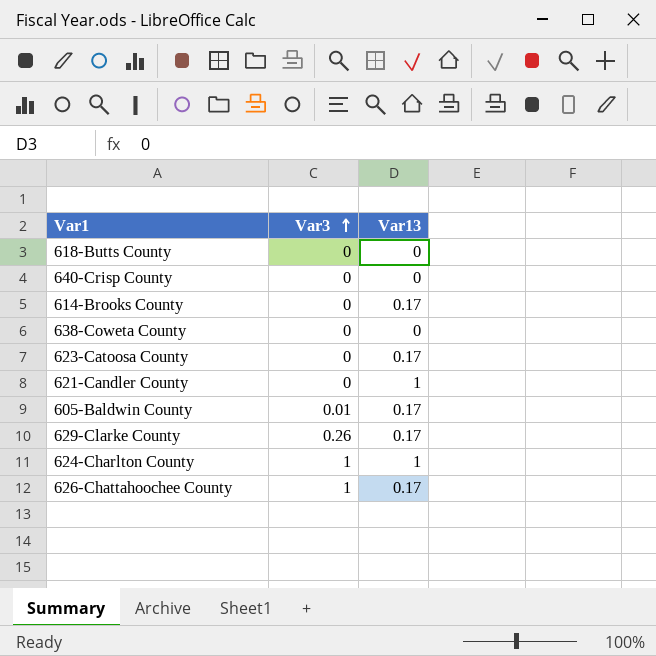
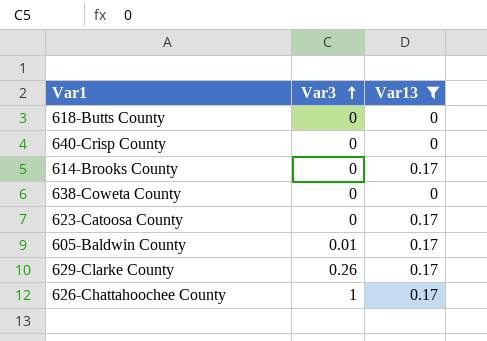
filter: none -> Var13 != 1

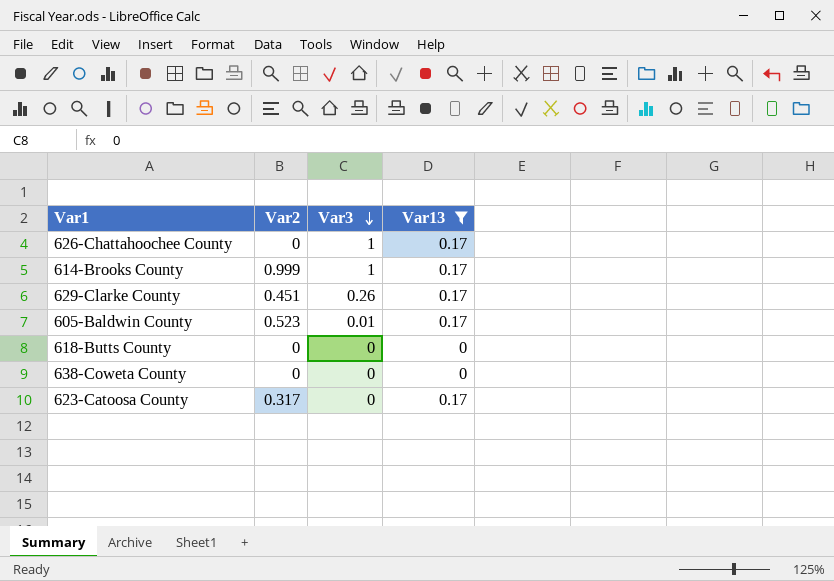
row order: Var3 ascending -> Var3 descending
column Var2 | position: none -> 2
row 640-Crisp County: 0 | 0 -> none
614-Brooks County | Var3: 0 -> 1

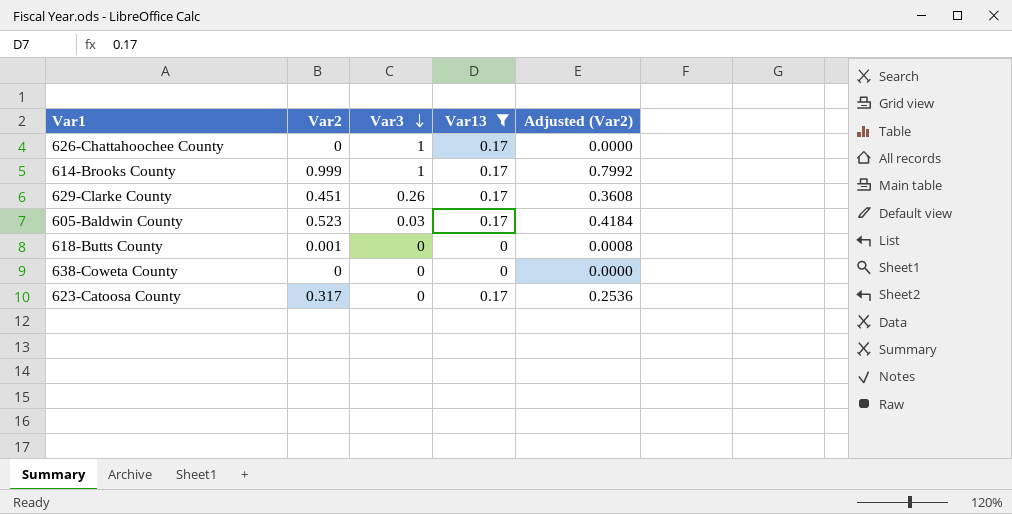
column Adjusted (Var2) | formula: none -> [Var2] * 0.8
605-Baldwin County | Var3: 0.01 -> 0.03
618-Butts County | Var2: 0 -> 0.001

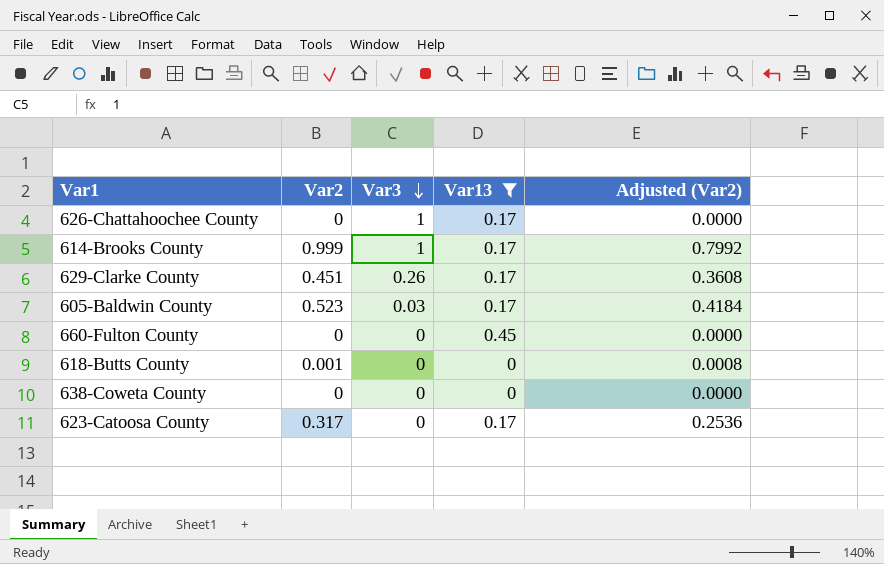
row 660-Fulton County: none -> 0 | 0 | 0.45 | 0.0000

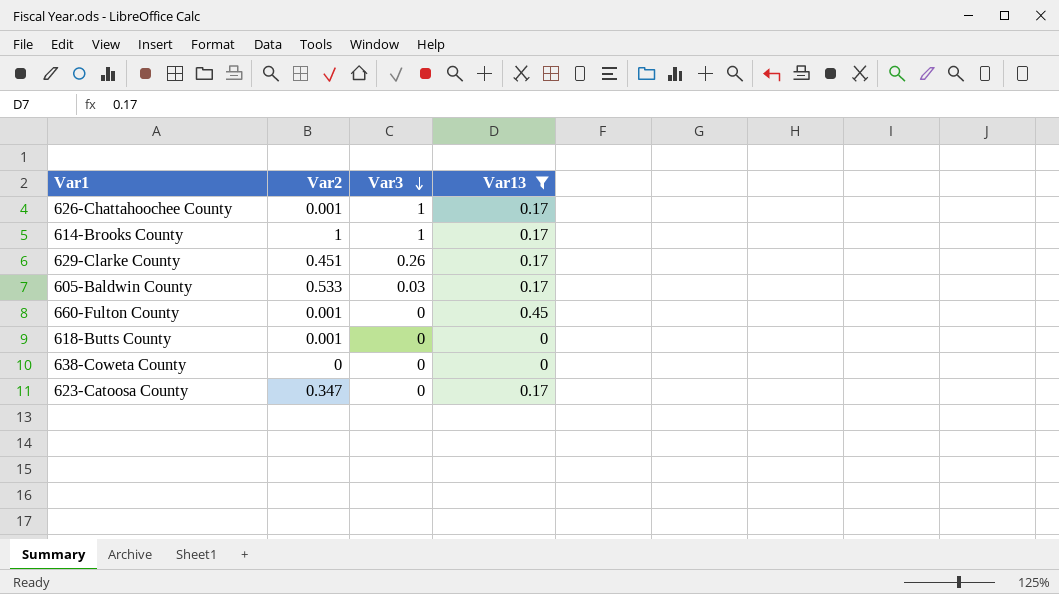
column Adjusted (Var2) | formula: [Var2] * 0.8 -> none
626-Chattahoochee County | Var2: 0 -> 0.001
614-Brooks County | Var2: 0.999 -> 1
605-Baldwin County | Var2: 0.523 -> 0.533
660-Fulton County | Var2: 0 -> 0.001
623-Catoosa County | Var2: 0.317 -> 0.347

